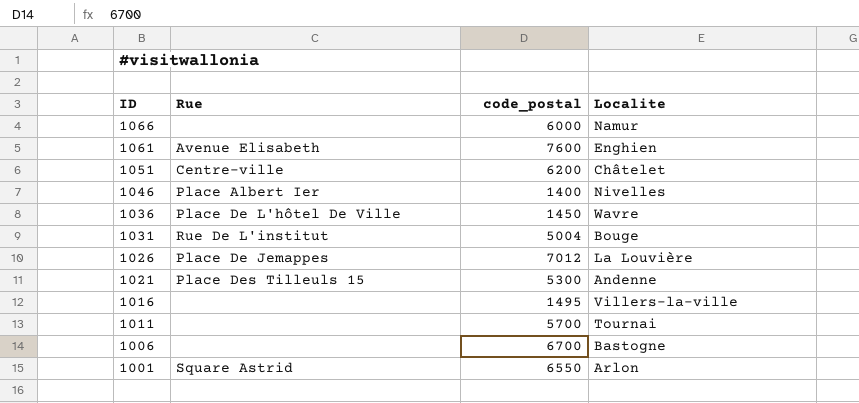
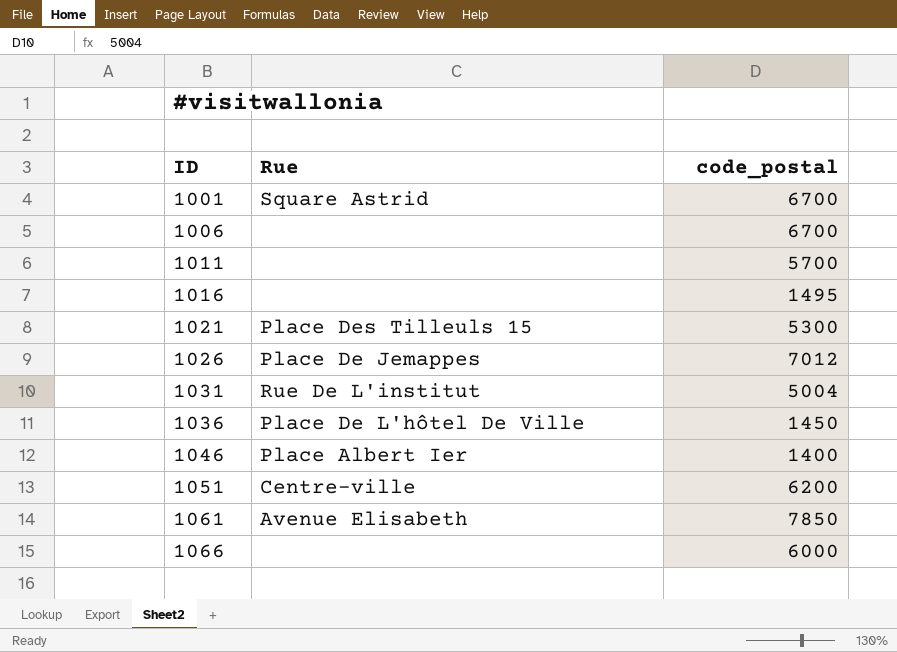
row order: ID descending -> ID ascending
column Localite | position: 4 -> none
1001 | code_postal: 6550 -> 6700
1061 | code_postal: 7600 -> 7850

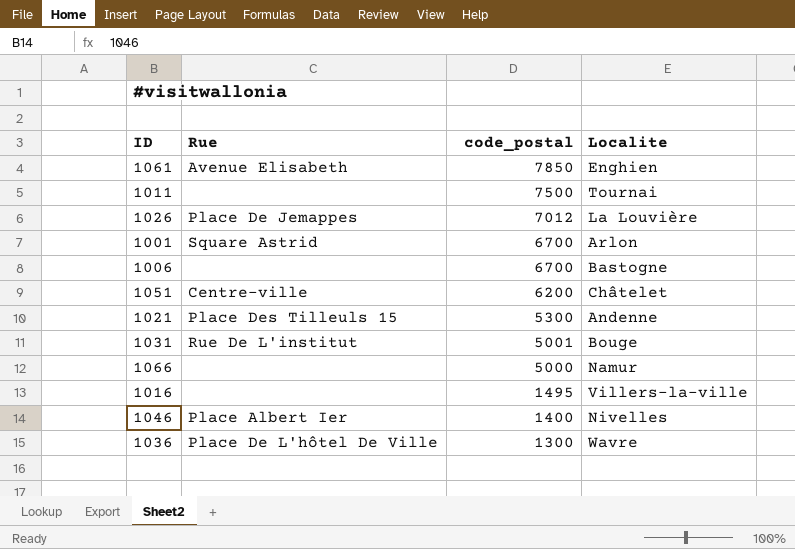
row order: ID ascending -> code_postal descending
column Localite | position: none -> 4
1011 | code_postal: 5700 -> 7500
1031 | code_postal: 5004 -> 5001
1066 | code_postal: 6000 -> 5000
1036 | code_postal: 1450 -> 1300

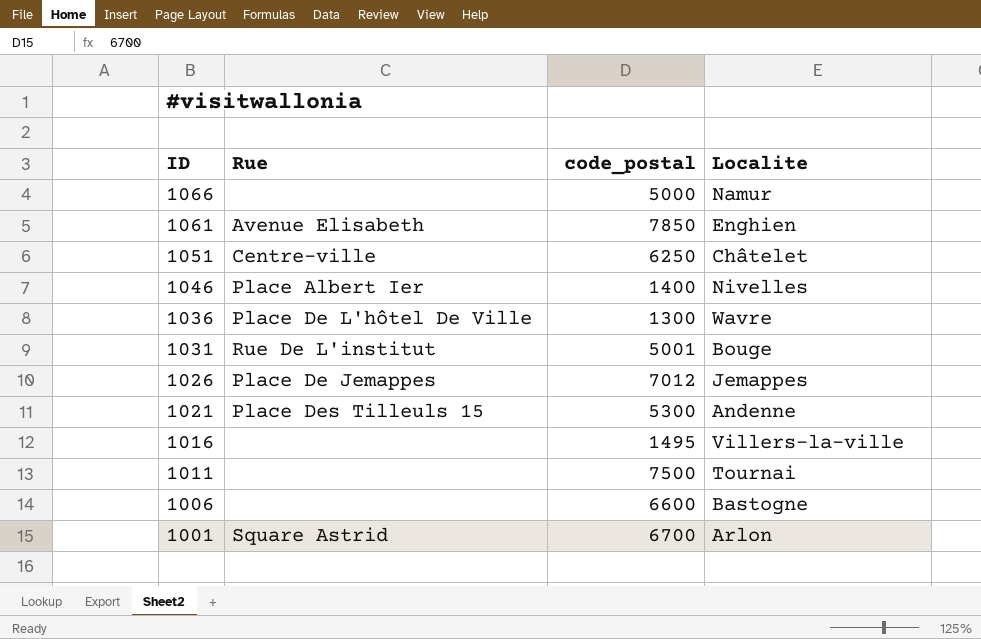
row order: code_postal descending -> ID descending
1051 | code_postal: 6200 -> 6250
1026 | Localite: La Louvière -> Jemappes
1006 | code_postal: 6700 -> 6600

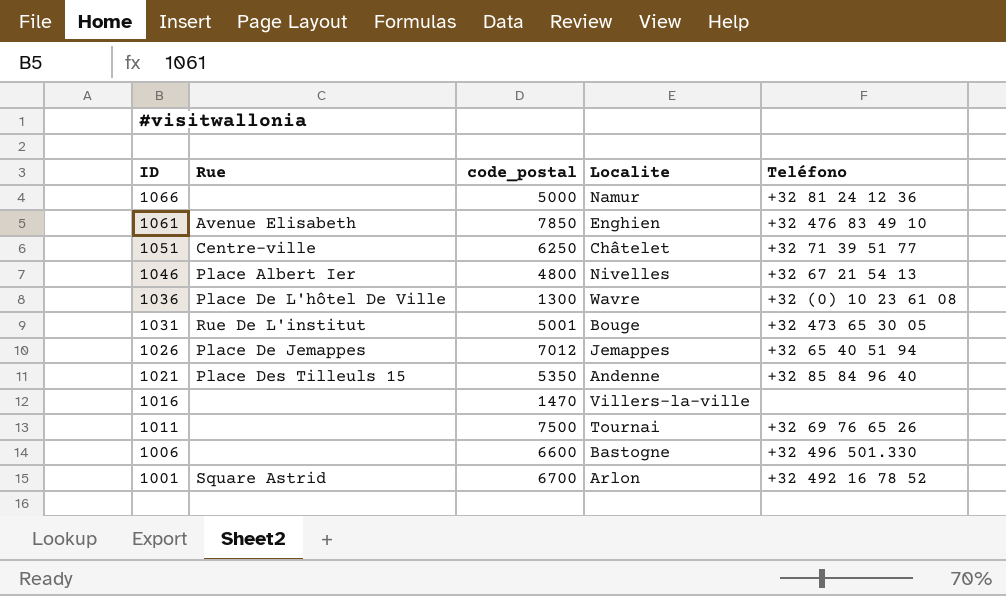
column Teléfono | position: none -> 5
1046 | code_postal: 1400 -> 4800
1021 | code_postal: 5300 -> 5350
1016 | code_postal: 1495 -> 1470

